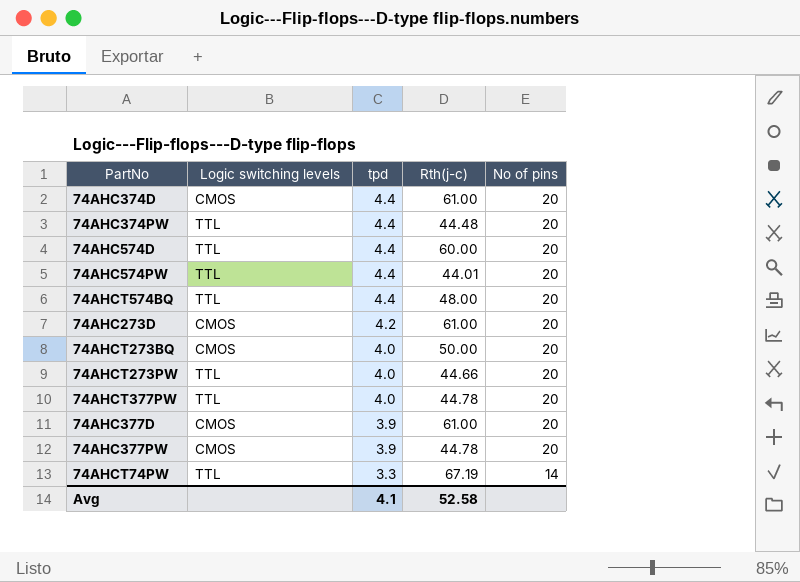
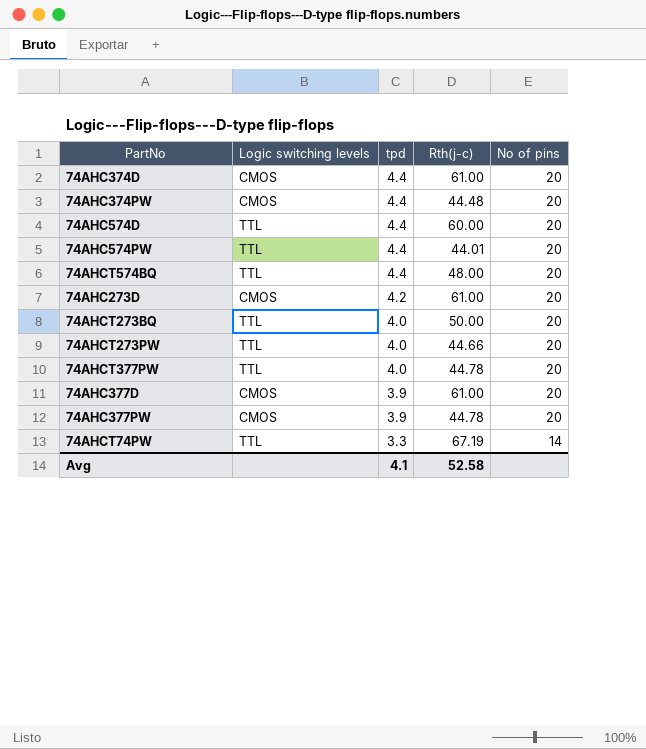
74AHC374PW | Logic switching levels: TTL -> CMOS
74AHCT273BQ | Logic switching levels: CMOS -> TTL

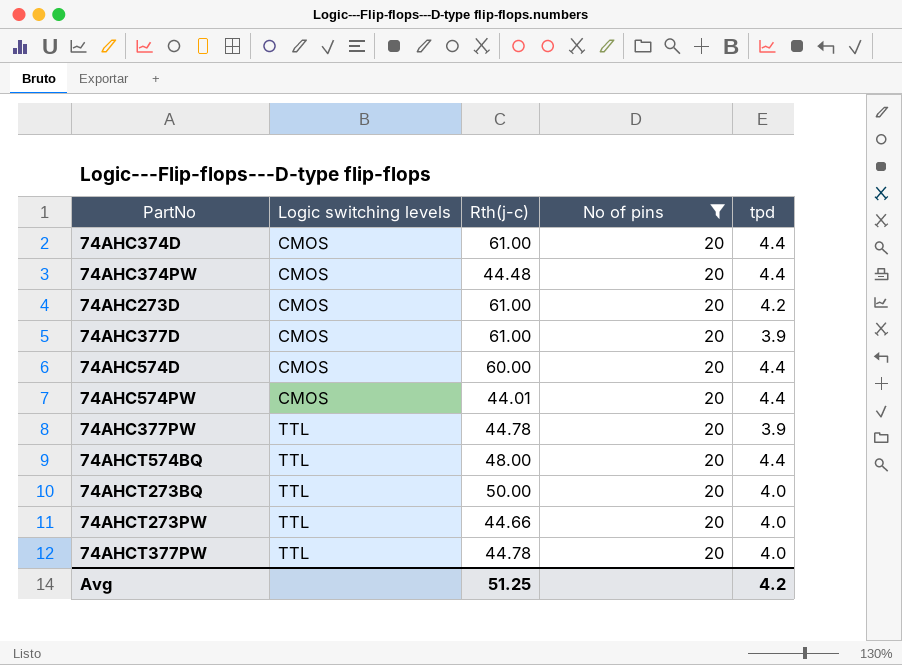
filter: none -> No of pins = 20
row order: tpd descending -> Logic switching levels ascending
column tpd | position: 3 -> 5
74AHC574D | Logic switching levels: TTL -> CMOS
74AHC574PW | Logic switching levels: TTL -> CMOS
74AHC377PW | Logic switching levels: CMOS -> TTL
Avg | Rth(j-c): 52.58 -> 51.25
Avg | tpd: 4.1 -> 4.2

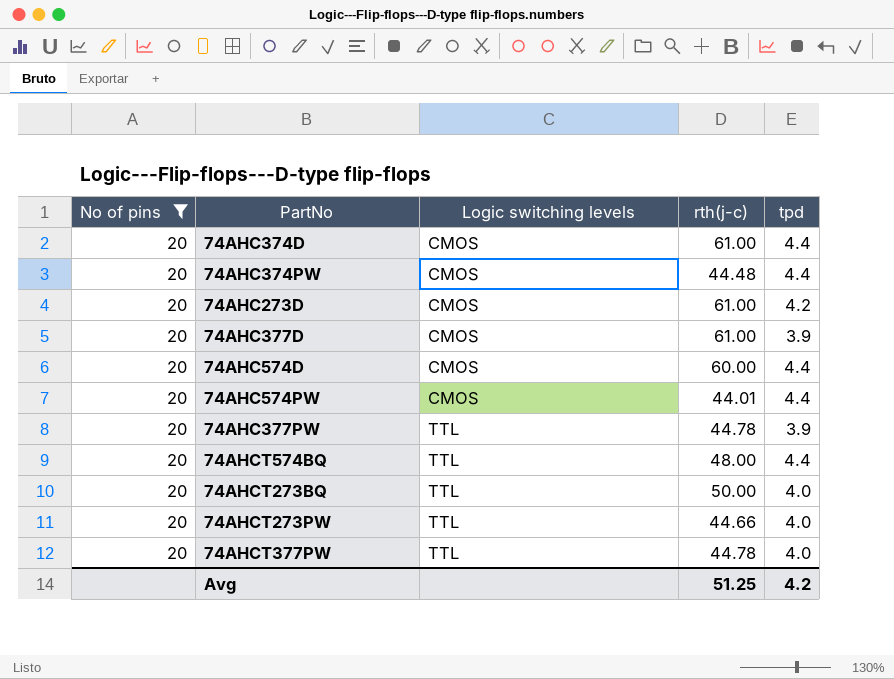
column No of pins | position: 4 -> 1
column name: Rth(j-c) -> rth(j-c)

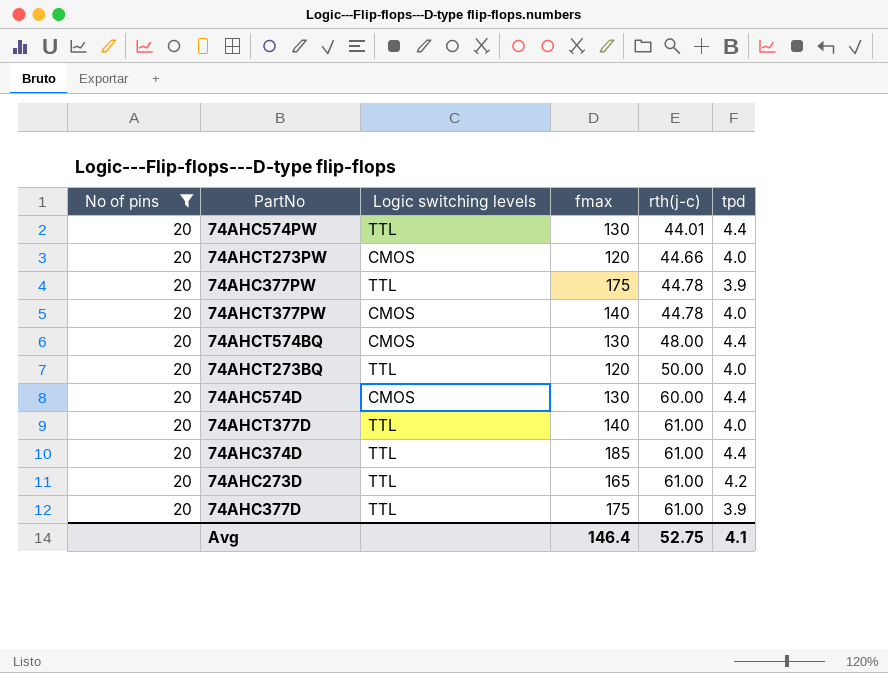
row order: Logic switching levels ascending -> rth(j-c) ascending
column fmax | position: none -> 4
row 74AHC374PW: 20 | CMOS | 44.48 | 4.4 -> none
74AHC574PW | Logic switching levels: CMOS -> TTL
74AHCT273PW | Logic switching levels: TTL -> CMOS
74AHCT377PW | Logic switching levels: TTL -> CMOS
74AHCT574BQ | Logic switching levels: TTL -> CMOS
row 74AHCT377D: none -> 20 | TTL | 140 | 61.00 | 4.0
74AHC374D | Logic switching levels: CMOS -> TTL
74AHC273D | Logic switching levels: CMOS -> TTL
74AHC377D | Logic switching levels: CMOS -> TTL
Avg | rth(j-c): 51.25 -> 52.75
Avg | tpd: 4.2 -> 4.1

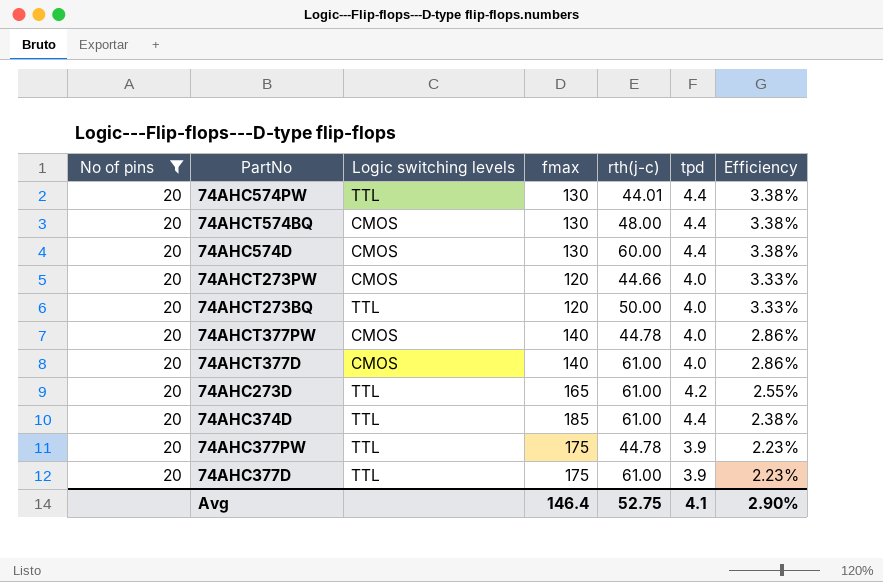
row order: rth(j-c) ascending -> Efficiency descending
column Efficiency | formula: none -> [tpd] / [fmax]
74AHCT377D | Logic switching levels: TTL -> CMOS

